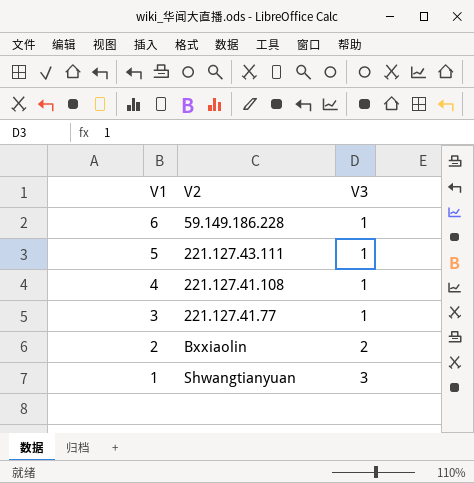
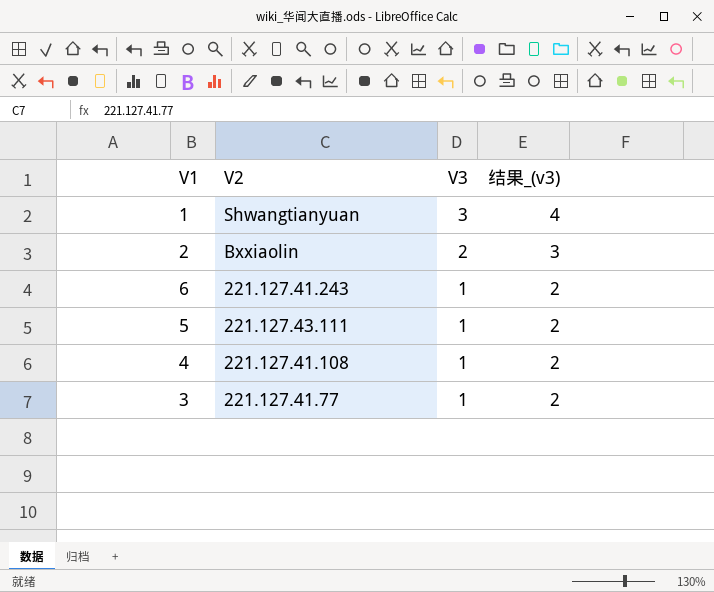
row order: V1 descending -> V3 descending
column 结果_(v3) | formula: none -> [V3] + 1
6 | V2: 59.149.186.228 -> 221.127.41.243

